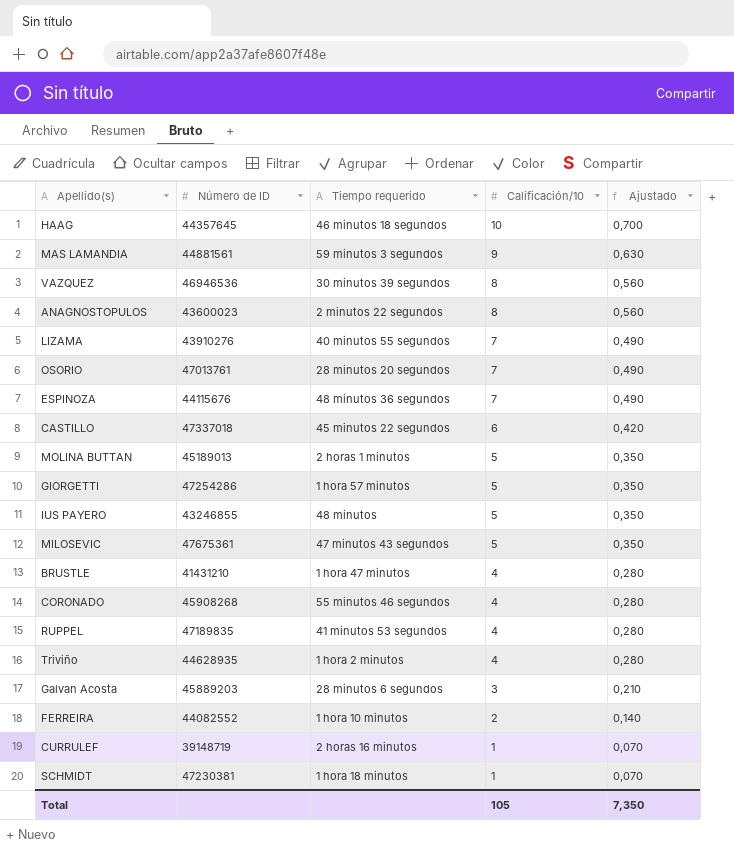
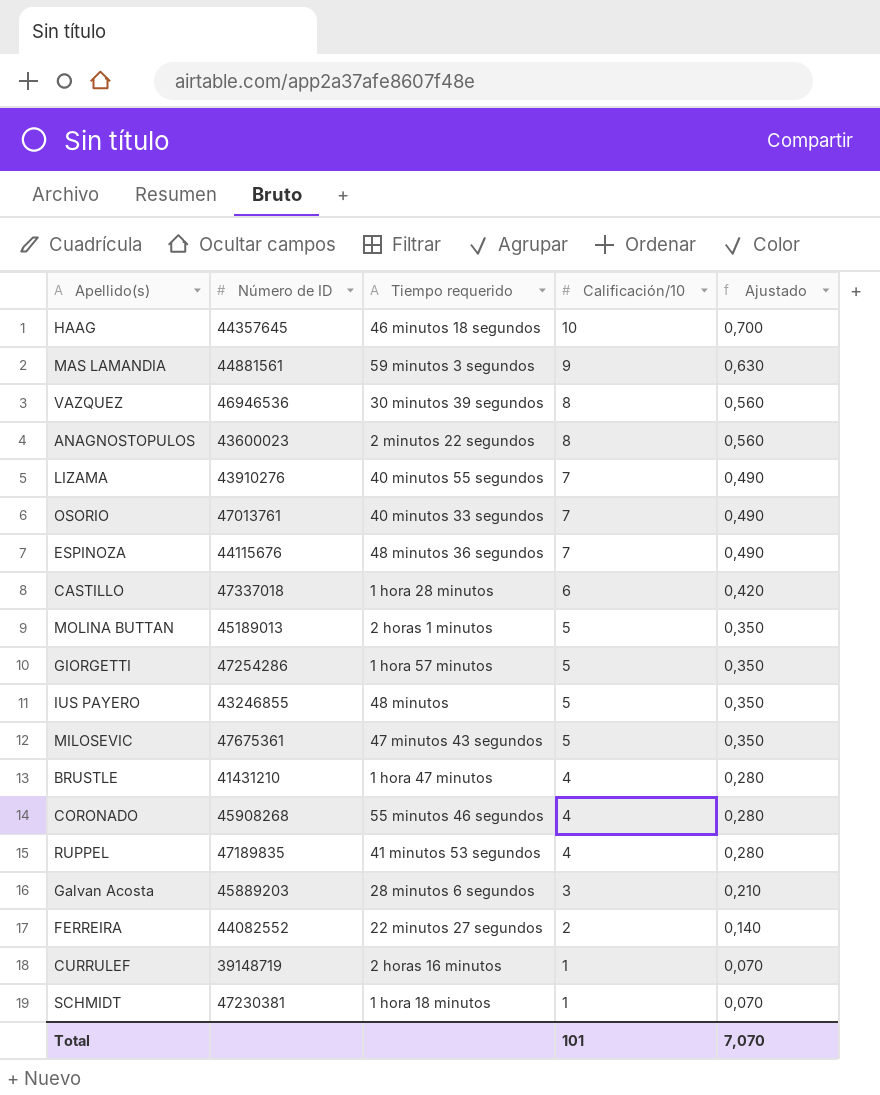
row Triviño: 44628935 | 1 hora 2 minutos | 4 | 0,280 -> none
OSORIO | Tiempo requerido: 28 minutos 20 segundos -> 40 minutos 33 segundos
CASTILLO | Tiempo requerido: 45 minutos 22 segundos -> 1 hora 28 minutos
FERREIRA | Tiempo requerido: 1 hora 10 minutos -> 22 minutos 27 segundos
Total | Calificación/10: 105 -> 101
Total | Ajustado: 7,350 -> 7,070

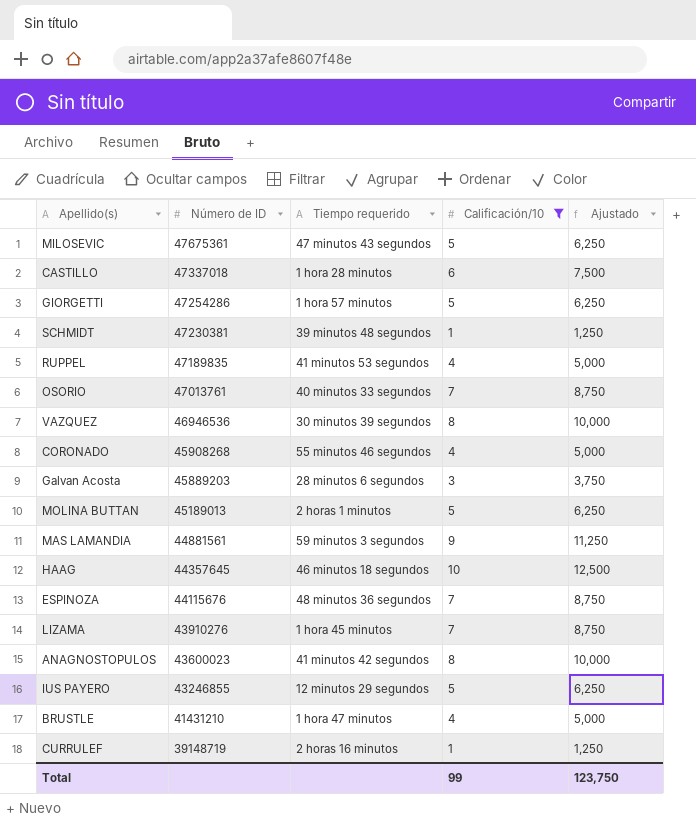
filter: none -> Calificación/10 != 2
row order: Calificación/10 descending -> Número de ID descending
column Ajustado | formula: [Calificación/10] * 0,07 -> [Calificación/10] * 1,25
SCHMIDT | Tiempo requerido: 1 hora 18 minutos -> 39 minutos 48 segundos
LIZAMA | Tiempo requerido: 40 minutos 55 segundos -> 1 hora 45 minutos
ANAGNOSTOPULOS | Tiempo requerido: 2 minutos 22 segundos -> 41 minutos 42 segundos
IUS PAYERO | Tiempo requerido: 48 minutos -> 12 minutos 29 segundos
Total | Calificación/10: 101 -> 99
Total | Ajustado: 7,070 -> 123,750

